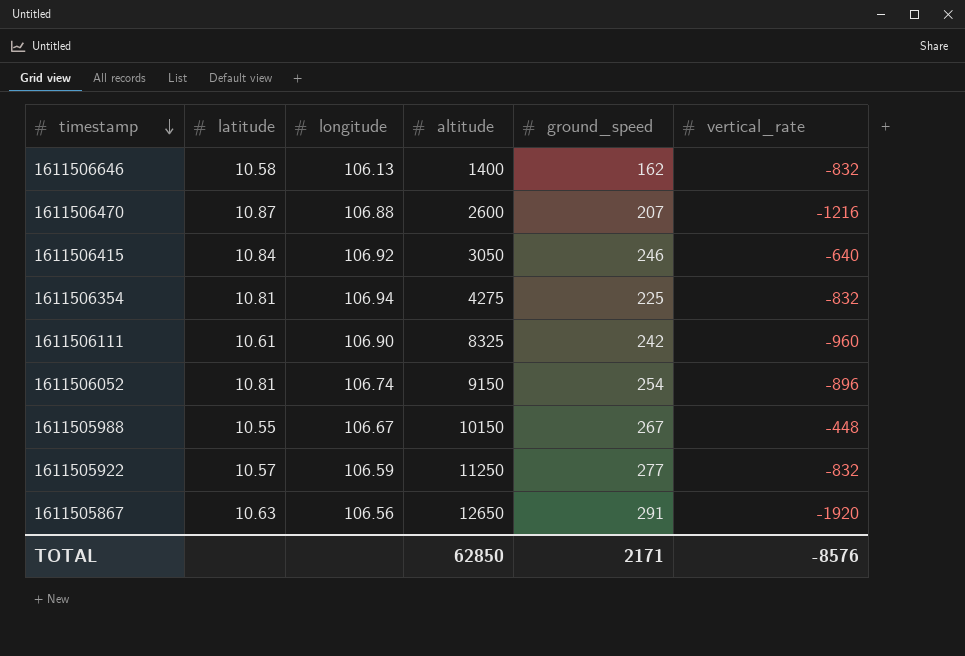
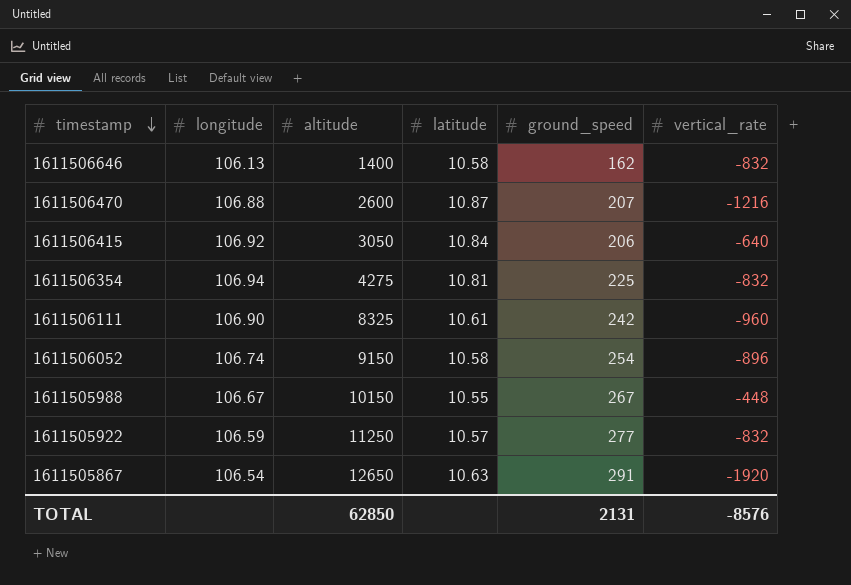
column latitude | position: 2 -> 4
1611506415 | ground_speed: 246 -> 206
1611506052 | latitude: 10.81 -> 10.58
1611505867 | longitude: 106.56 -> 106.54
TOTAL | ground_speed: 2171 -> 2131

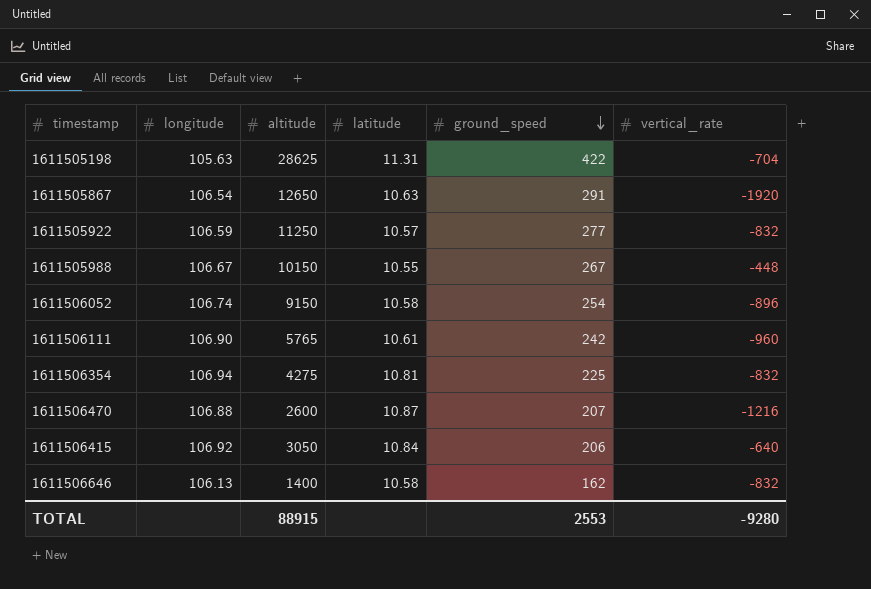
row order: timestamp descending -> ground_speed descending
row 1611505198: none -> 105.63 | 28625 | 11.31 | 422 | -704
1611506111 | altitude: 8325 -> 5765
TOTAL | altitude: 62850 -> 88915
TOTAL | ground_speed: 2131 -> 2553
TOTAL | vertical_rate: -8576 -> -9280

